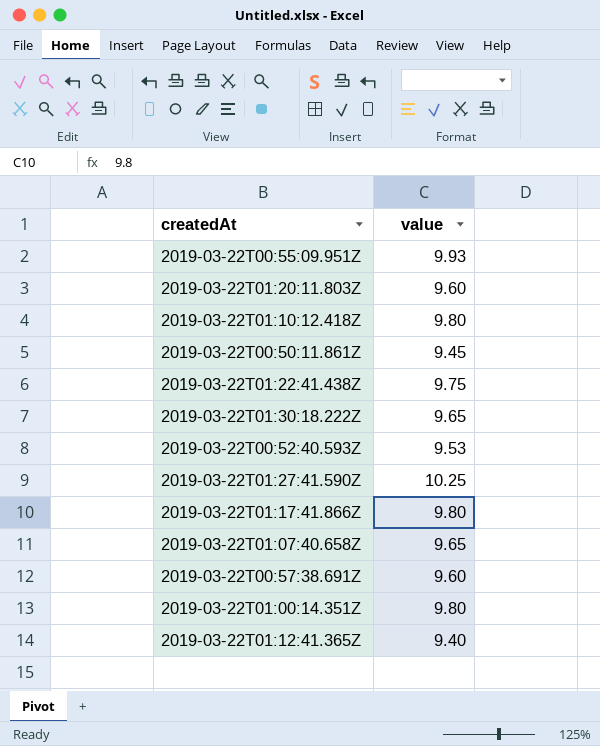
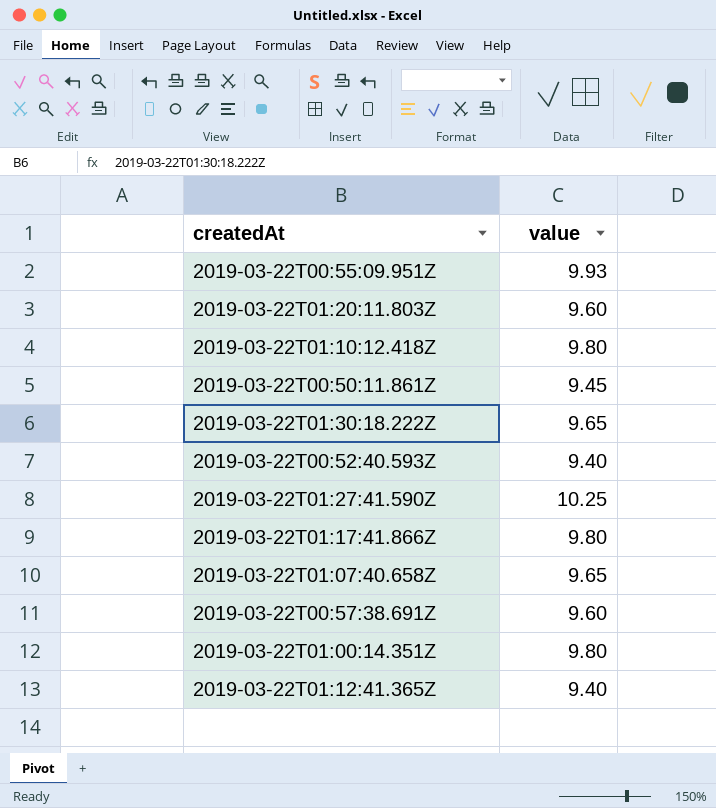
row 2019-03-22T01:22:41.438Z: 9.75 -> none
2019-03-22T00:52:40.593Z | value: 9.53 -> 9.40

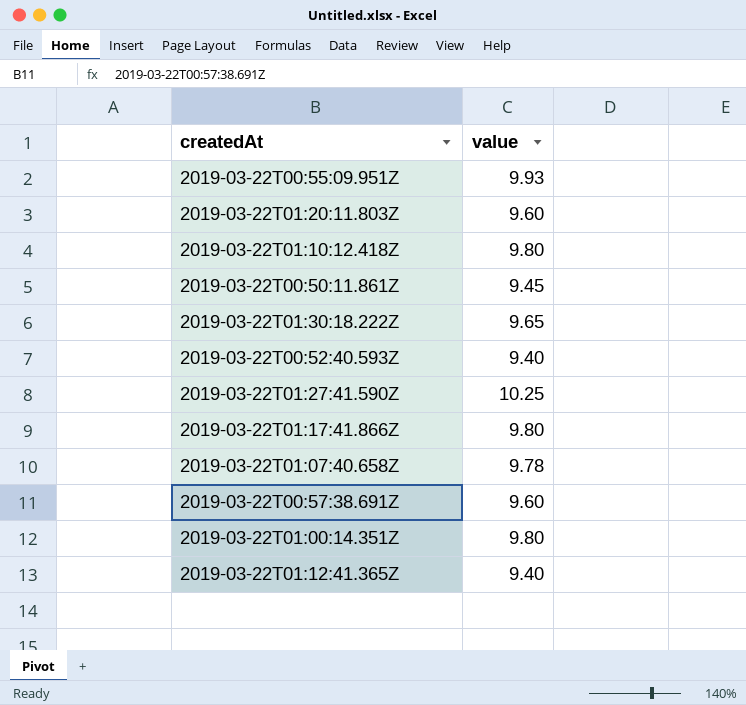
2019-03-22T01:07:40.658Z | value: 9.65 -> 9.78

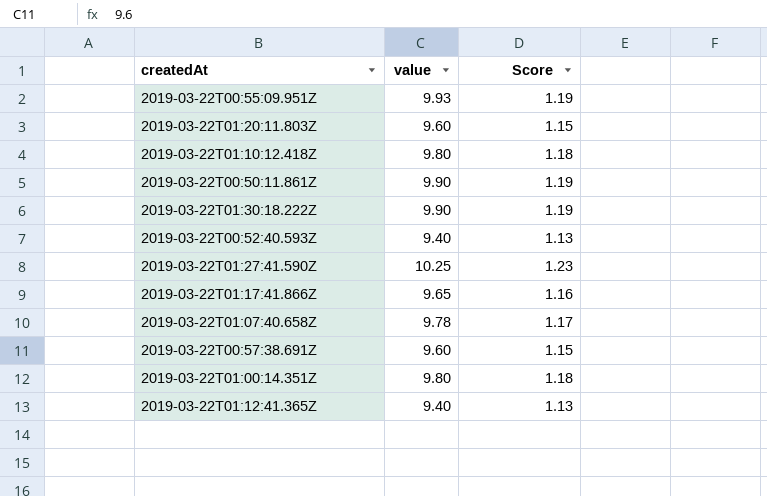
column Score | formula: none -> [value] * 0.12
2019-03-22T00:50:11.861Z | value: 9.45 -> 9.90
2019-03-22T01:30:18.222Z | value: 9.65 -> 9.90
2019-03-22T01:17:41.866Z | value: 9.80 -> 9.65

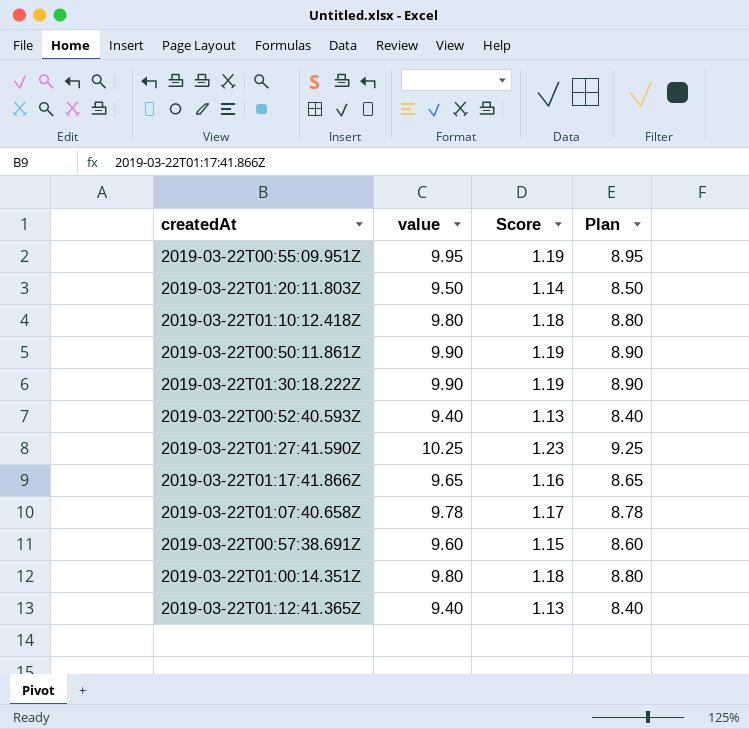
column Plan | formula: none -> [value] - 1
2019-03-22T00:55:09.951Z | value: 9.93 -> 9.95
2019-03-22T01:20:11.803Z | value: 9.60 -> 9.50
2019-03-22T01:20:11.803Z | Score: 1.15 -> 1.14

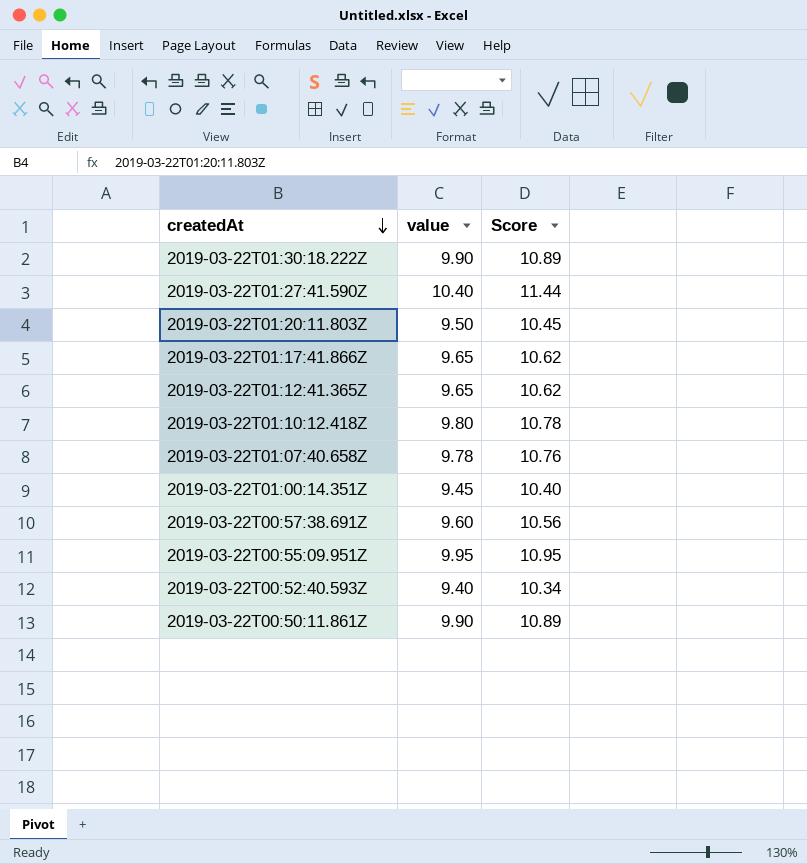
row order: none -> createdAt descending
column Plan | formula: [value] - 1 -> none
column Score | formula: [value] * 0.12 -> [value] * 1.1
2019-03-22T01:27:41.590Z | value: 10.25 -> 10.40
2019-03-22T01:12:41.365Z | value: 9.40 -> 9.65
2019-03-22T01:00:14.351Z | value: 9.80 -> 9.45

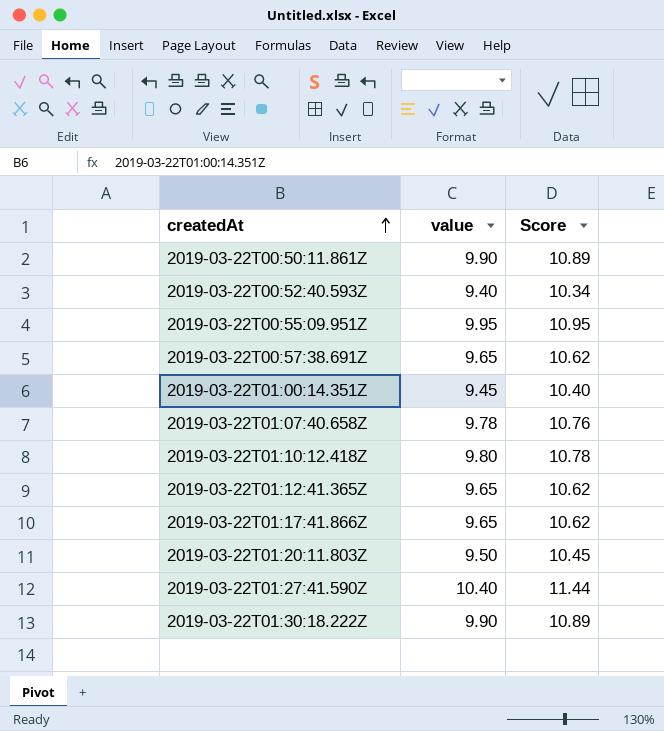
row order: createdAt descending -> createdAt ascending
2019-03-22T00:57:38.691Z | value: 9.60 -> 9.65
2019-03-22T00:57:38.691Z | Score: 10.56 -> 10.62

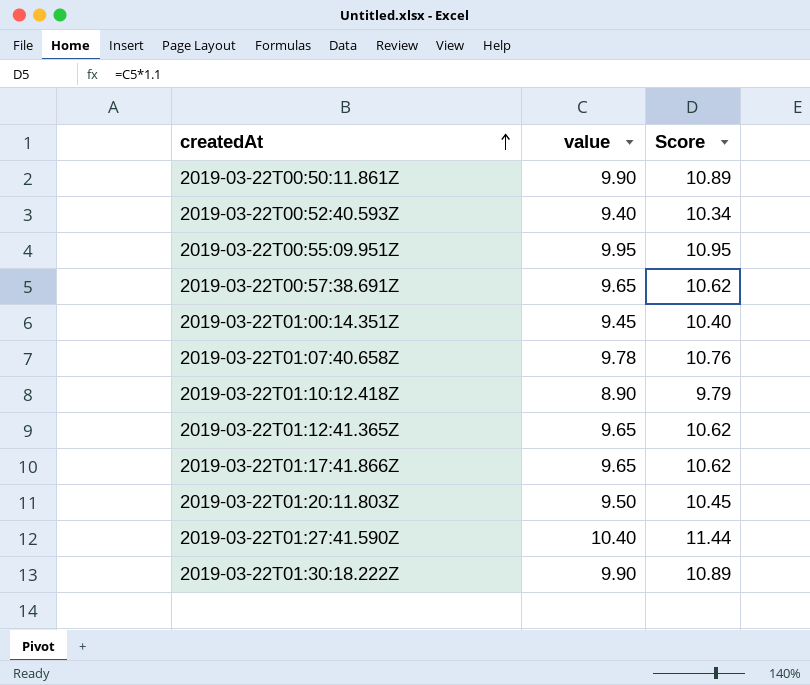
2019-03-22T01:10:12.418Z | value: 9.80 -> 8.90
2019-03-22T01:10:12.418Z | Score: 10.78 -> 9.79

